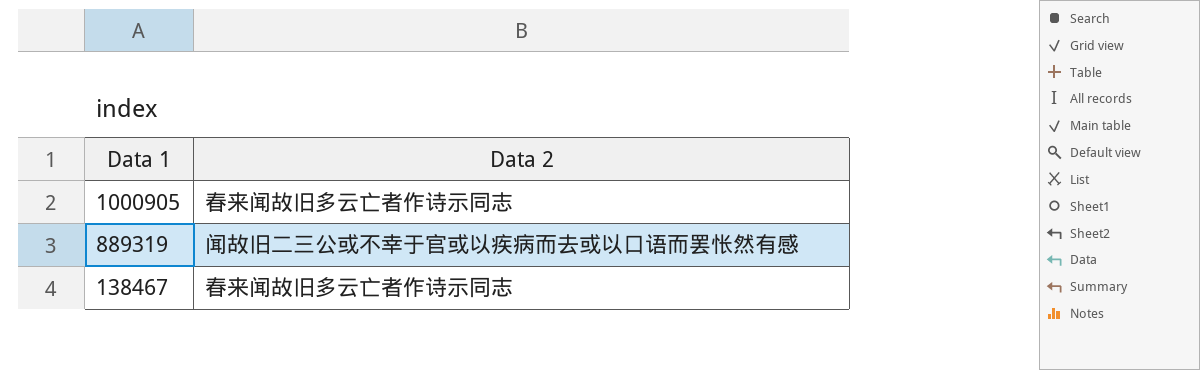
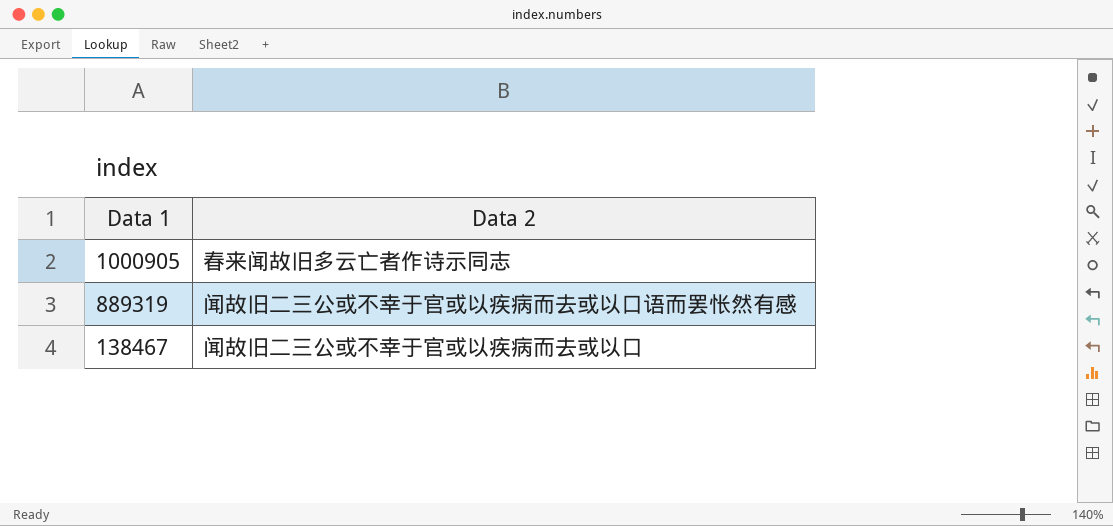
138467 | Data 2: 春来闻故旧多云亡者作诗示同志 -> 闻故旧二三公或不幸于官或以疾病而去或以口

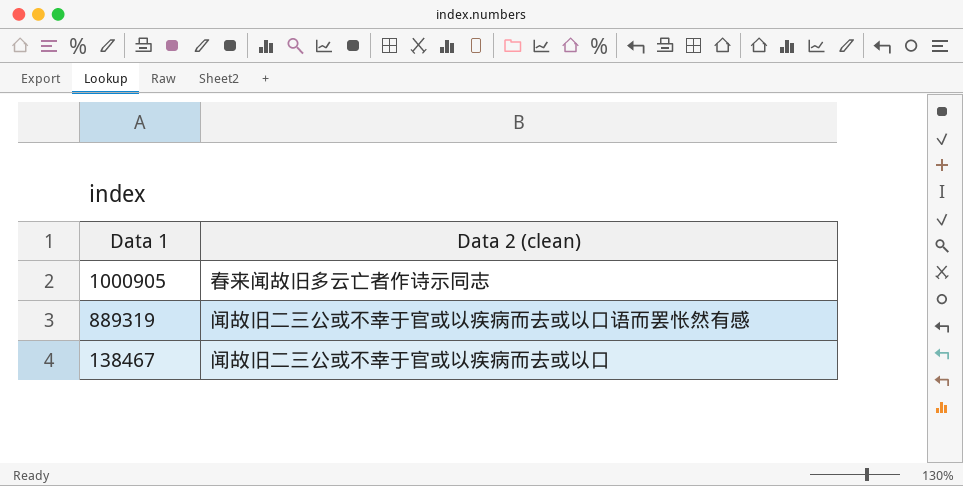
column name: Data 2 -> Data 2 (clean)

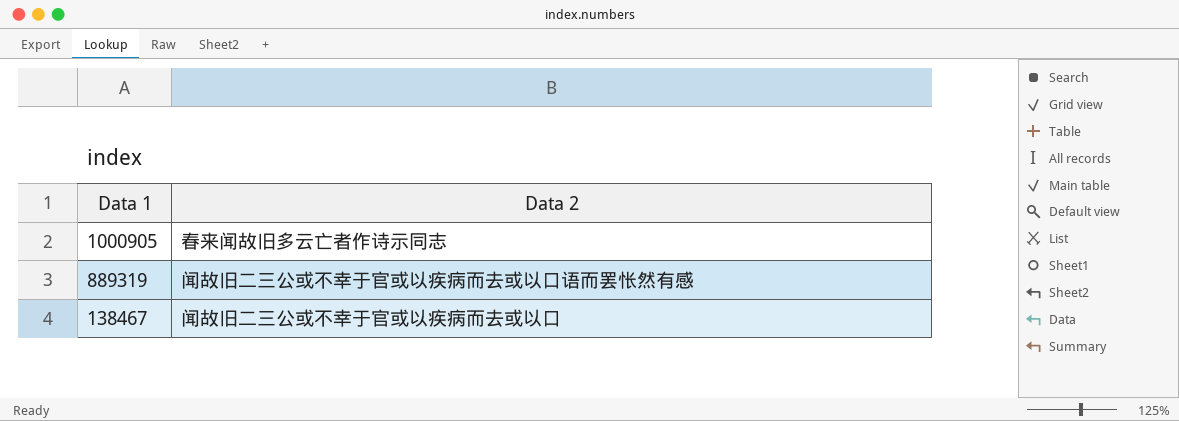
column name: Data 2 (clean) -> Data 2

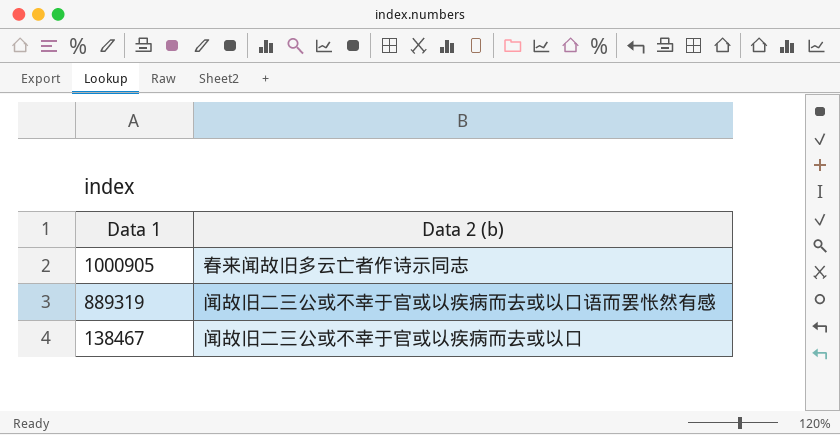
column name: Data 2 -> Data 2 (b)

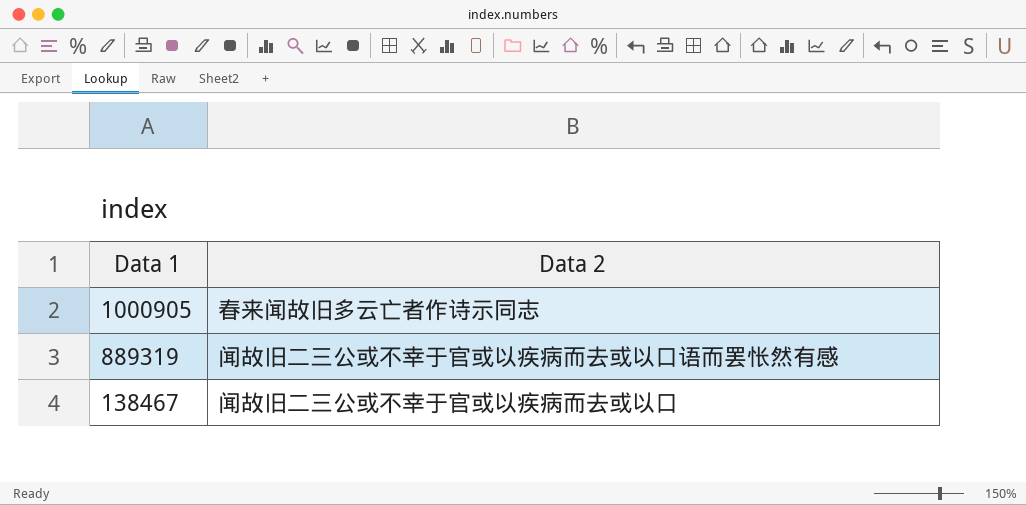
column name: Data 2 (b) -> Data 2

